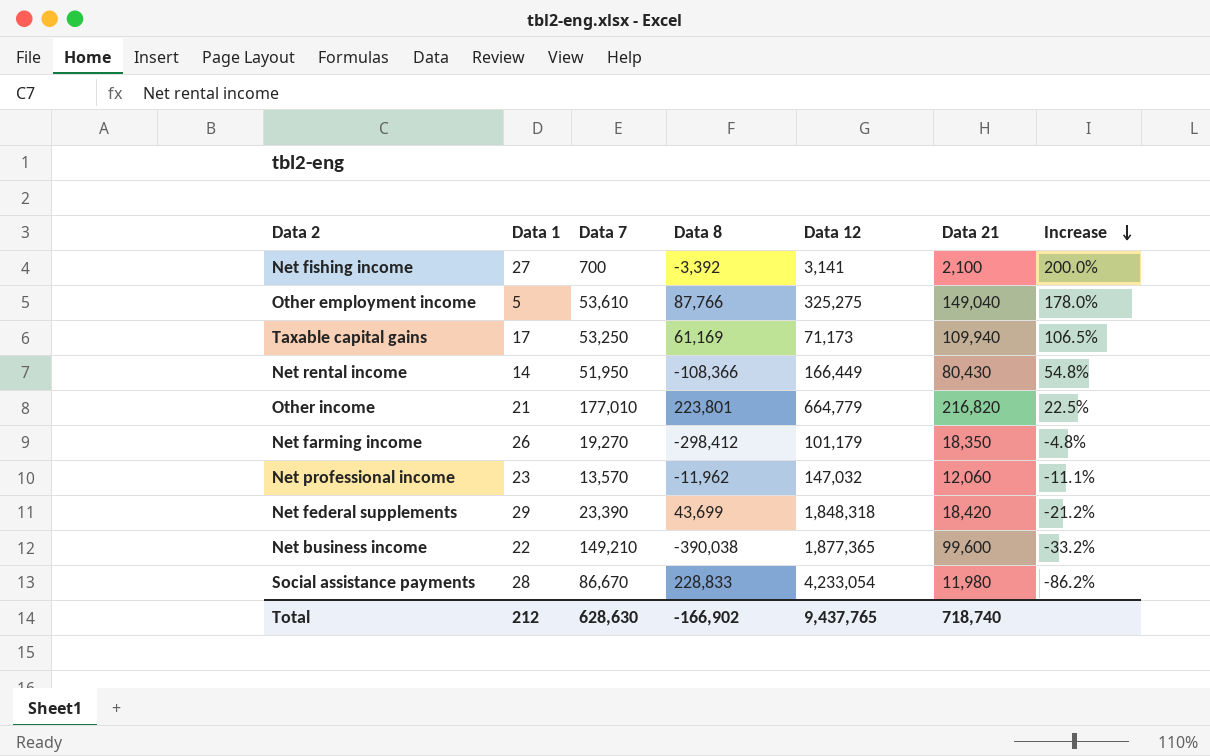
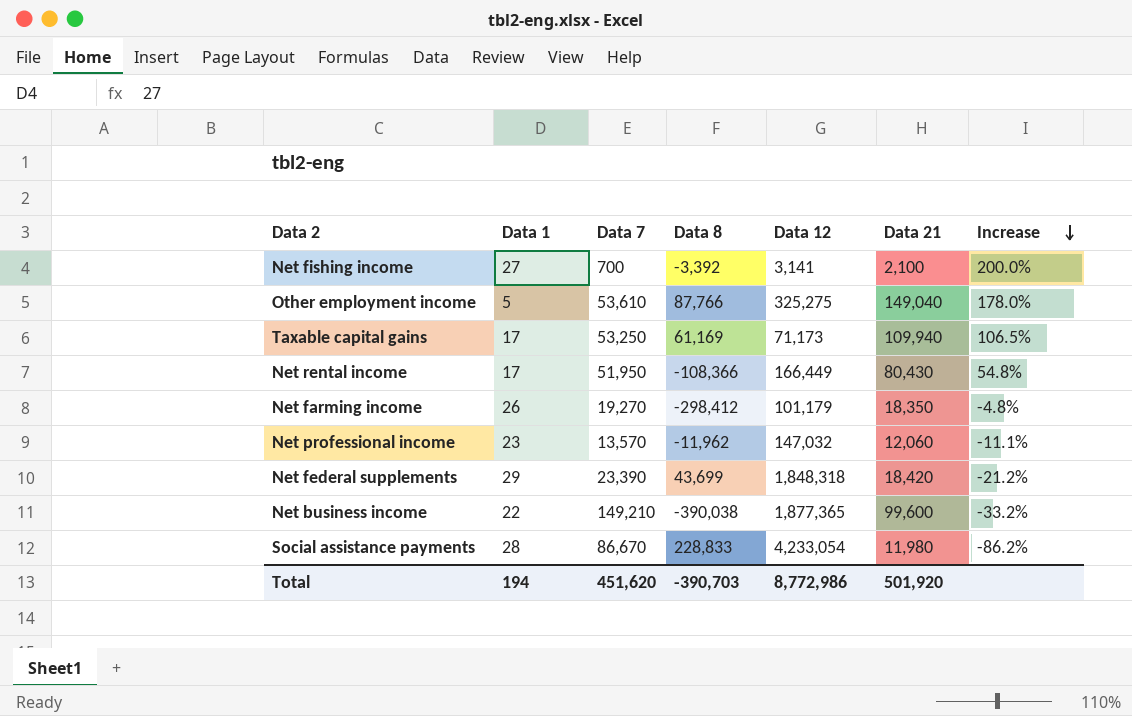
row Other income: 21 | 177,010 | 223,801 | 664,779 | 216,820 | 22.5% -> none
Net rental income | Data 1: 14 -> 17
Total | Data 1: 212 -> 194
Total | Data 7: 628,630 -> 451,620
Total | Data 8: -166,902 -> -390,703
Total | Data 12: 9,437,765 -> 8,772,986
Total | Data 21: 718,740 -> 501,920

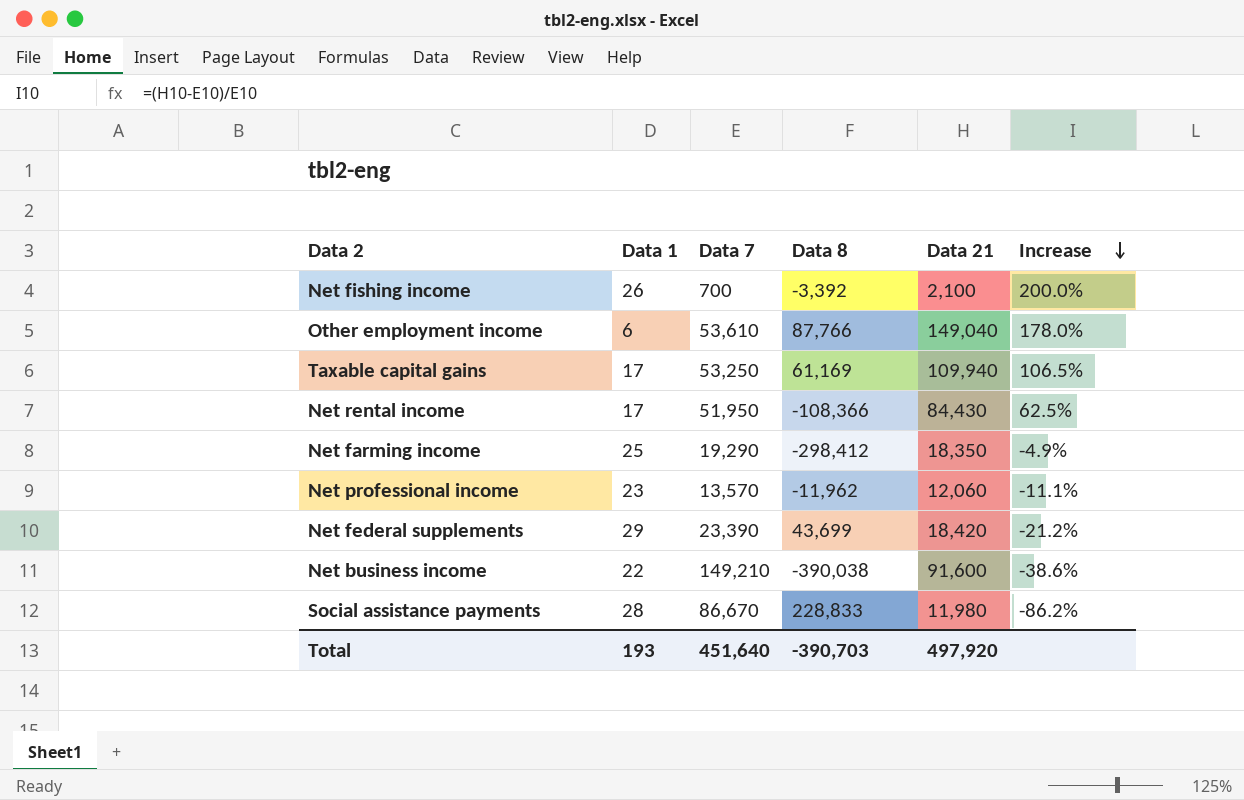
column Data 12 | position: 5 -> none
Net fishing income | Data 1: 27 -> 26
Other employment income | Data 1: 5 -> 6
Net rental income | Data 21: 80,430 -> 84,430
Net rental income | Increase: 54.8% -> 62.5%
Net farming income | Data 1: 26 -> 25
Net farming income | Data 7: 19,270 -> 19,290
Net farming income | Increase: -4.8% -> -4.9%
Net business income | Data 21: 99,600 -> 91,600
Net business income | Increase: -33.2% -> -38.6%
Total | Data 1: 194 -> 193
Total | Data 7: 451,620 -> 451,640
Total | Data 21: 501,920 -> 497,920

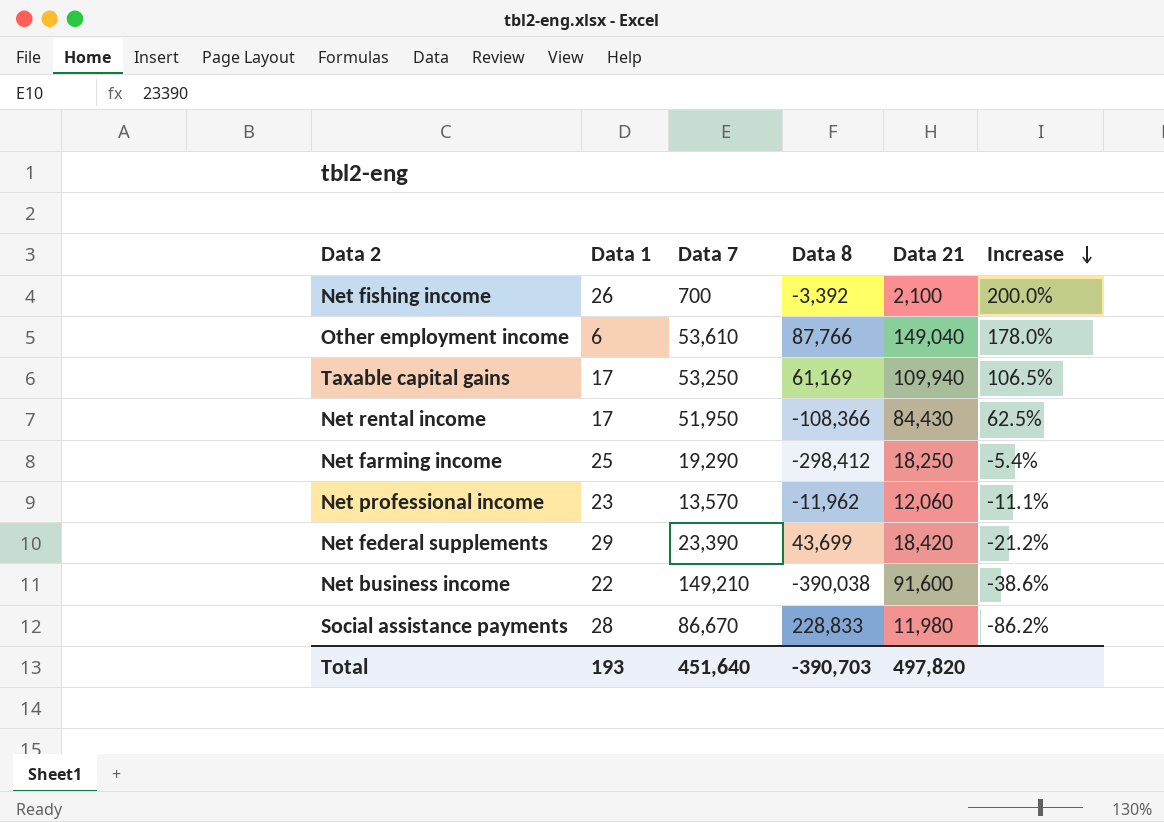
Net farming income | Data 21: 18,350 -> 18,250
Net farming income | Increase: -4.9% -> -5.4%
Total | Data 21: 497,920 -> 497,820

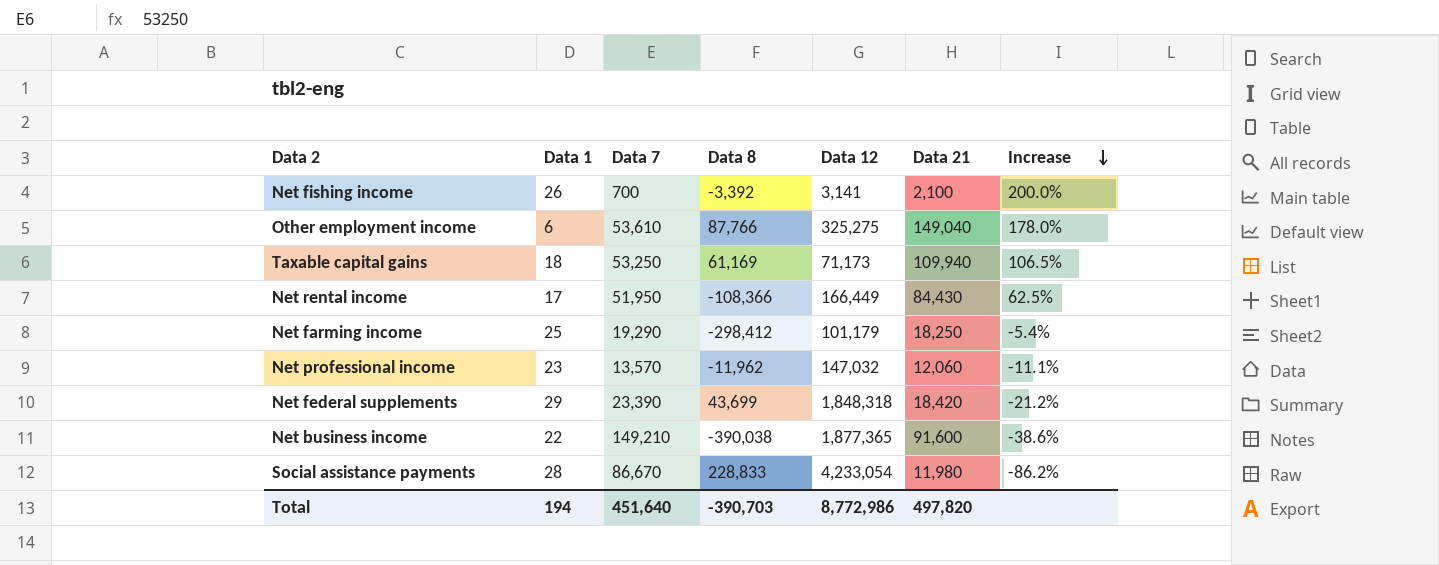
column Data 12 | position: none -> 5
Taxable capital gains | Data 1: 17 -> 18
Total | Data 1: 193 -> 194

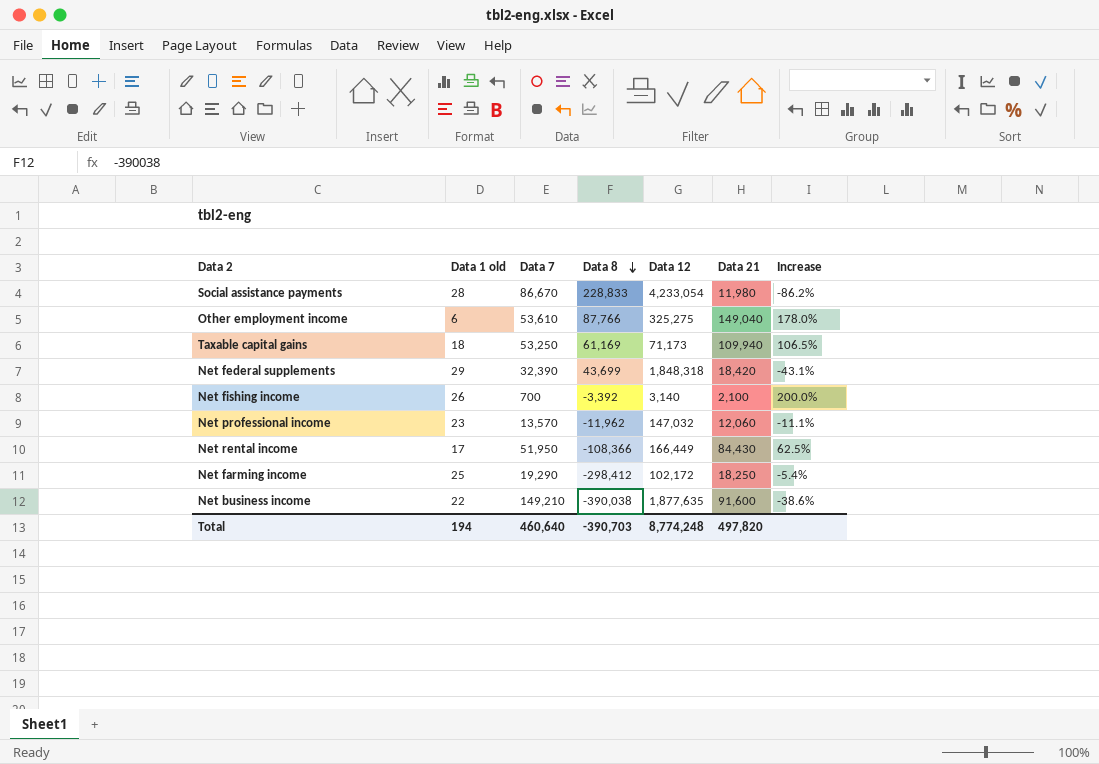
row order: Increase descending -> Data 8 descending
column name: Data 1 -> Data 1 old
Net federal supplements | Data 7: 23,390 -> 32,390
Net federal supplements | Increase: -21.2% -> -43.1%
Net fishing income | Data 12: 3,141 -> 3,140
Net farming income | Data 12: 101,179 -> 102,172
Net business income | Data 12: 1,877,365 -> 1,877,635
Total | Data 7: 451,640 -> 460,640
Total | Data 12: 8,772,986 -> 8,774,248

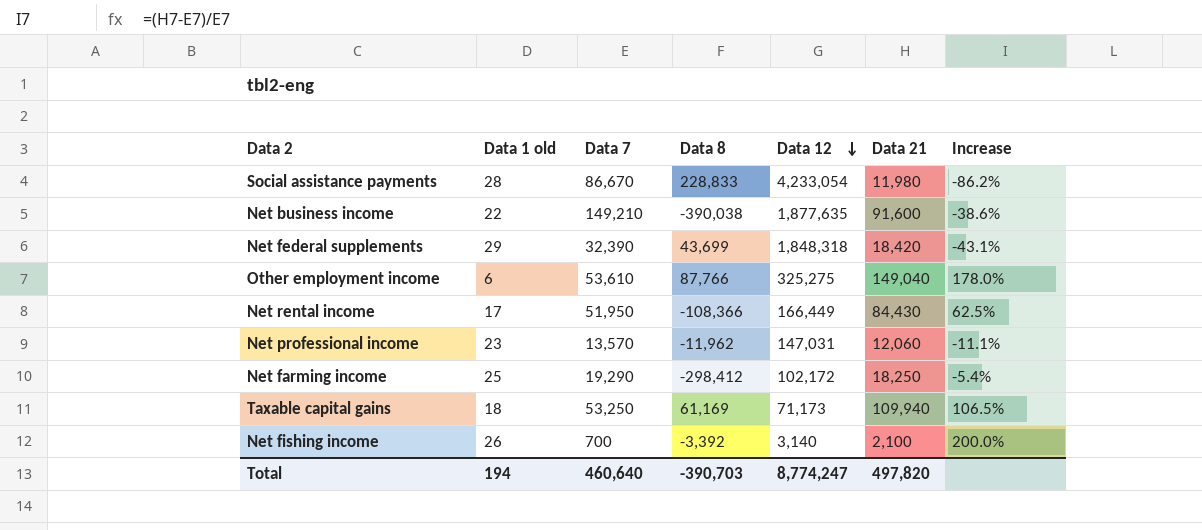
row order: Data 8 descending -> Data 12 descending
Net professional income | Data 12: 147,032 -> 147,031
Total | Data 12: 8,774,248 -> 8,774,247

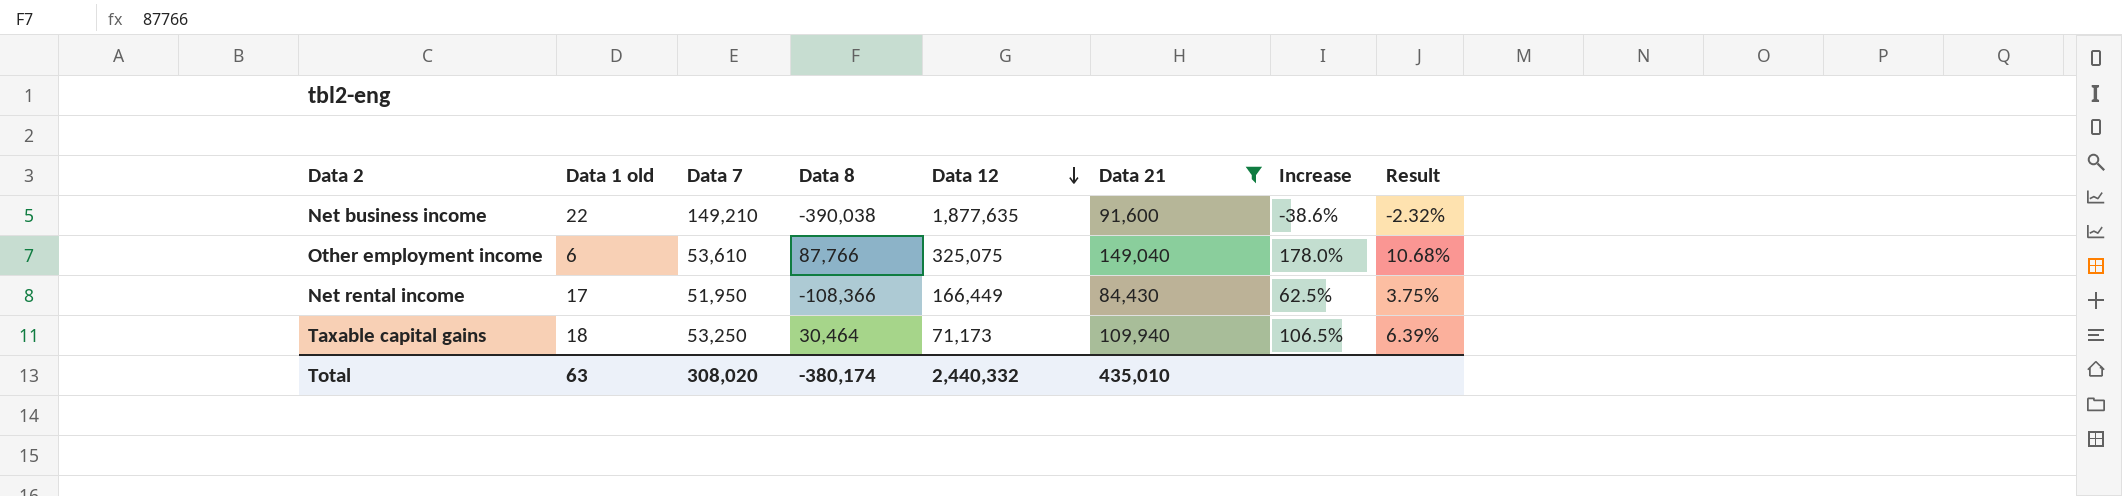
filter: none -> Data 21 >= 84,430
column Result | formula: none -> [Increase] * 0.06
Other employment income | Data 12: 325,275 -> 325,075
Taxable capital gains | Data 8: 61,169 -> 30,464
Total | Data 1 old: 194 -> 63
Total | Data 7: 460,640 -> 308,020
Total | Data 8: -390,703 -> -380,174
Total | Data 12: 8,774,247 -> 2,440,332
Total | Data 21: 497,820 -> 435,010

